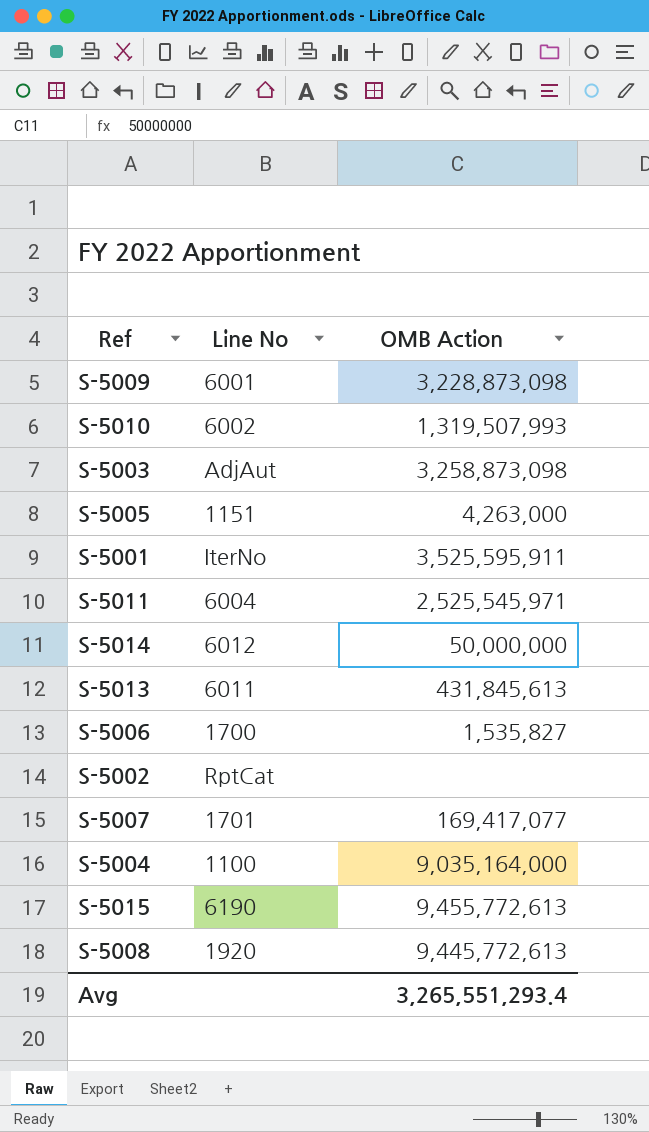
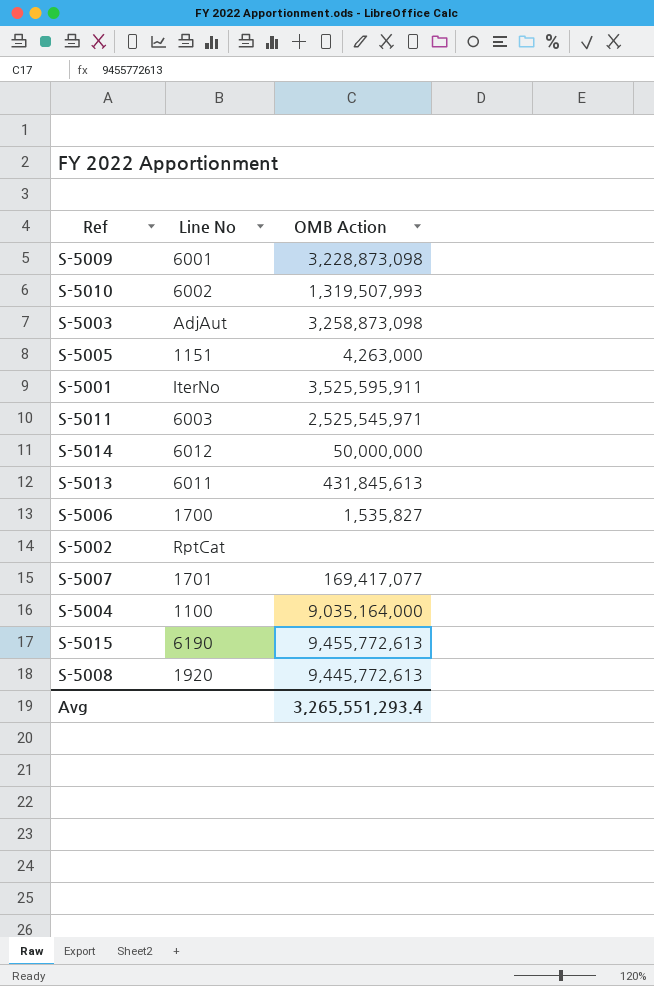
S-5011 | Line No: 6004 -> 6003

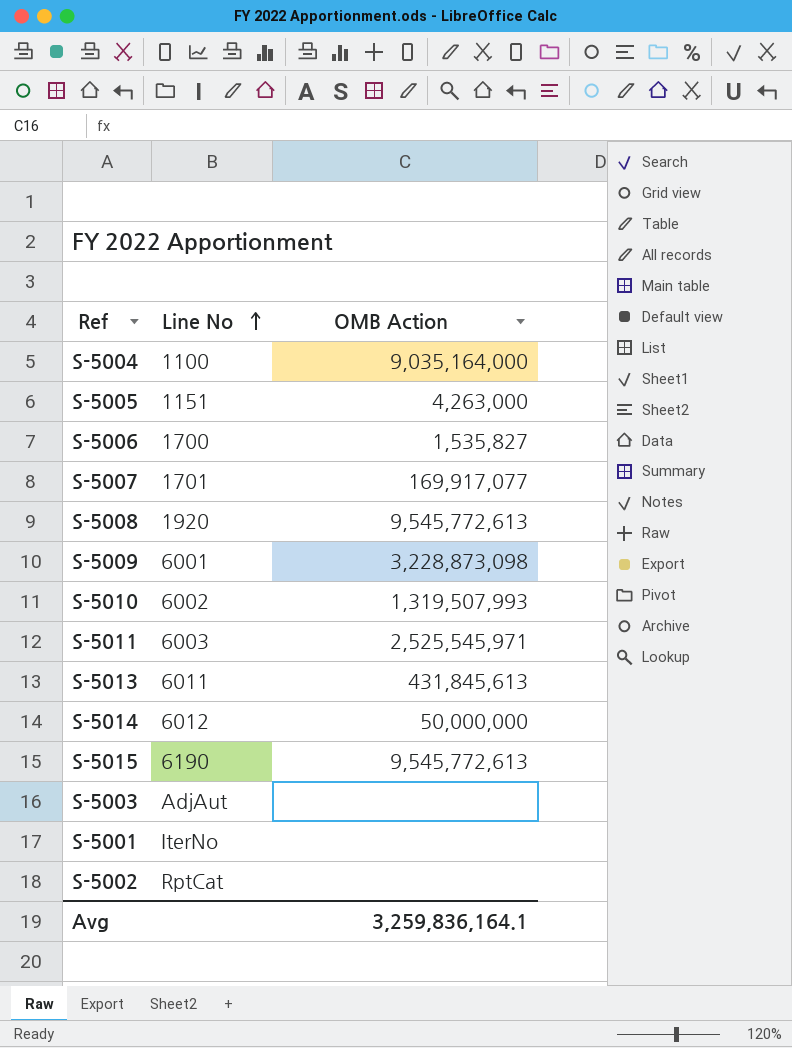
row order: none -> Line No ascending
S-5007 | OMB Action: 169,417,077 -> 169,917,077
S-5008 | OMB Action: 9,445,772,613 -> 9,545,772,613
S-5015 | OMB Action: 9,455,772,613 -> 9,545,772,613
S-5003 | OMB Action: 3,258,873,098 -> none
S-5001 | OMB Action: 3,525,595,911 -> none
Avg | OMB Action: 3,265,551,293.4 -> 3,259,836,164.1

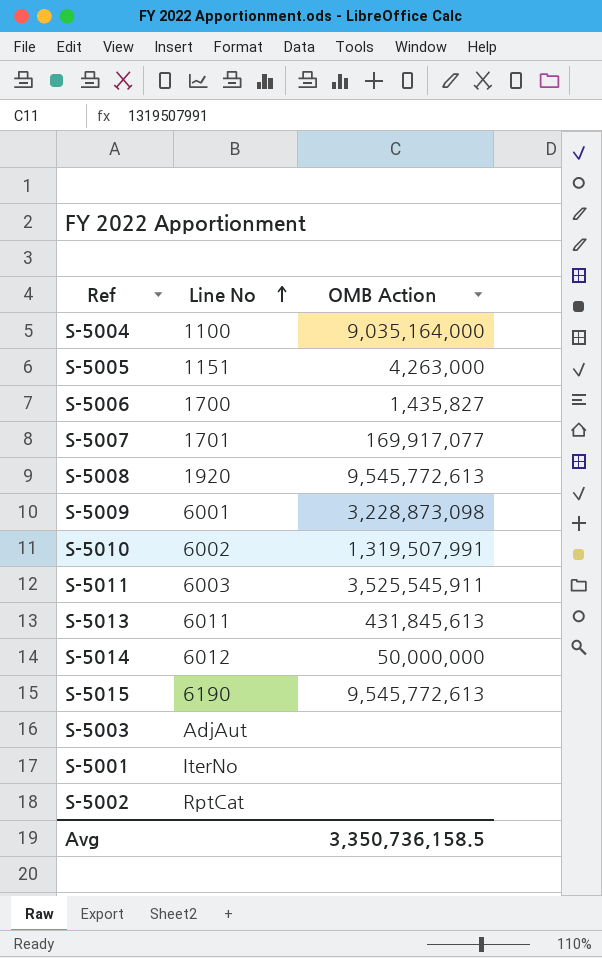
S-5006 | OMB Action: 1,535,827 -> 1,435,827
S-5010 | OMB Action: 1,319,507,993 -> 1,319,507,991
S-5011 | OMB Action: 2,525,545,971 -> 3,525,545,911
Avg | OMB Action: 3,259,836,164.1 -> 3,350,736,158.5

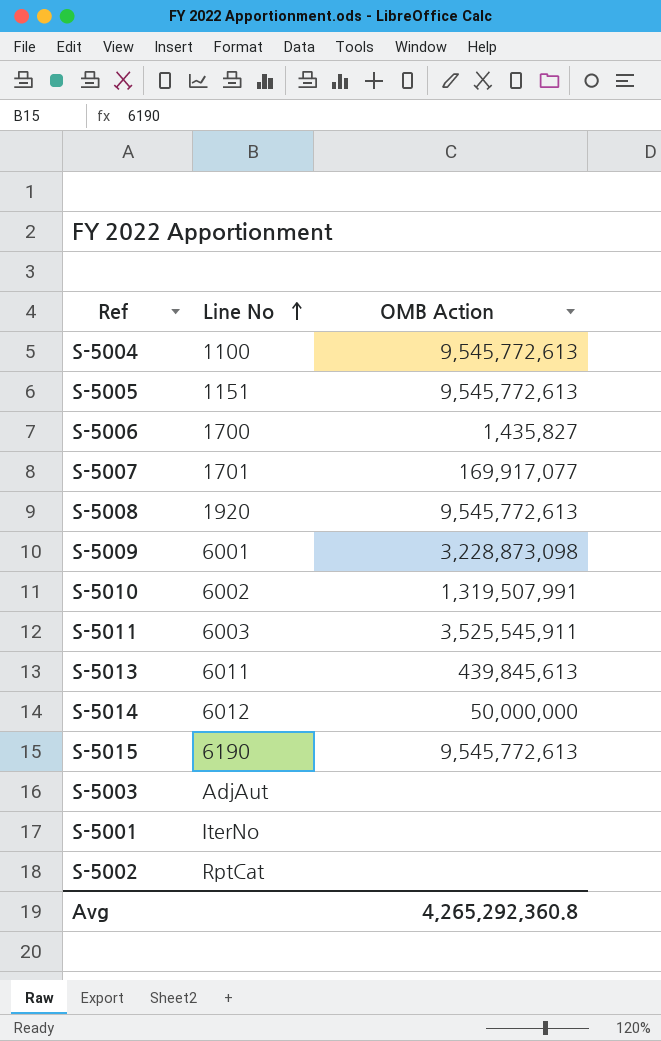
S-5004 | OMB Action: 9,035,164,000 -> 9,545,772,613
S-5005 | OMB Action: 4,263,000 -> 9,545,772,613
S-5013 | OMB Action: 431,845,613 -> 439,845,613
Avg | OMB Action: 3,350,736,158.5 -> 4,265,292,360.8

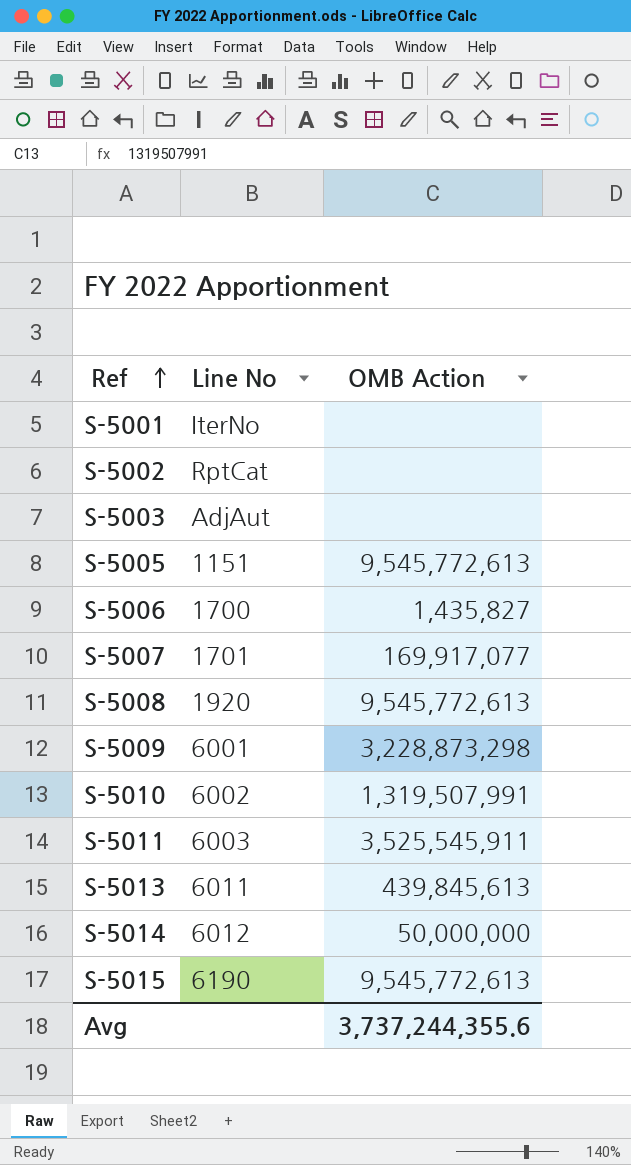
row order: Line No ascending -> Ref ascending
row S-5004: 1100 | 9,545,772,613 -> none
S-5009 | OMB Action: 3,228,873,098 -> 3,228,873,298
Avg | OMB Action: 4,265,292,360.8 -> 3,737,244,355.6

